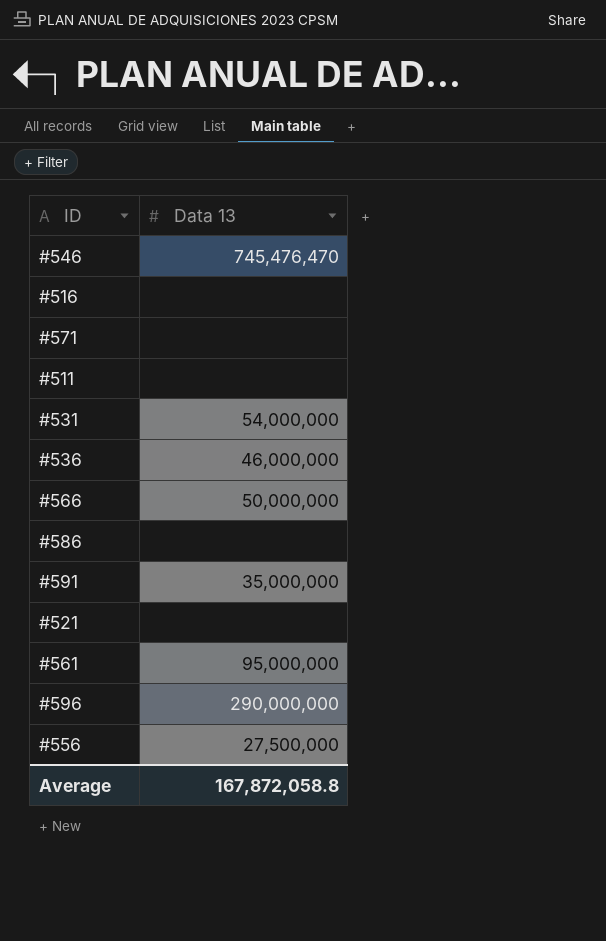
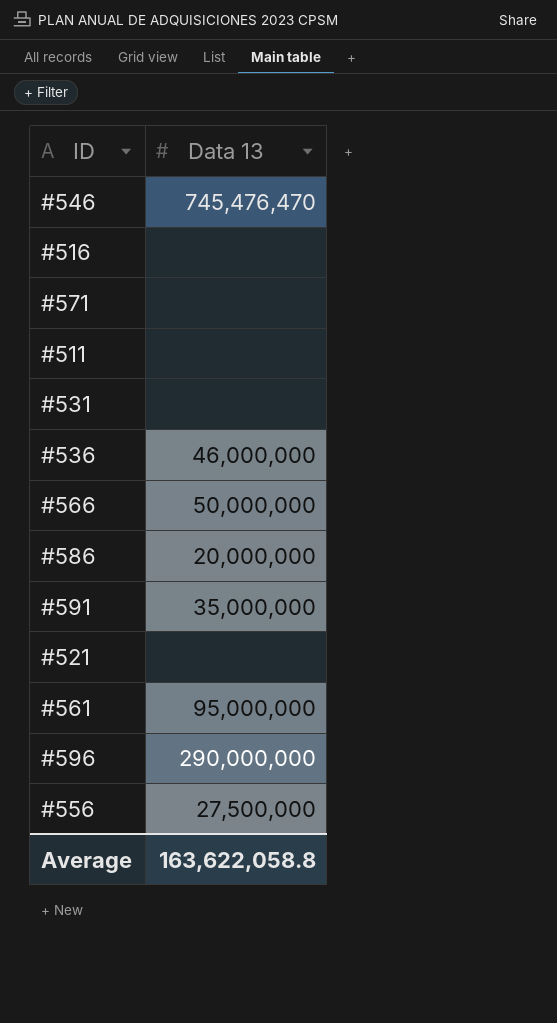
#531 | Data 13: 54,000,000 -> none
#586 | Data 13: none -> 20,000,000
Average | Data 13: 167,872,058.8 -> 163,622,058.8

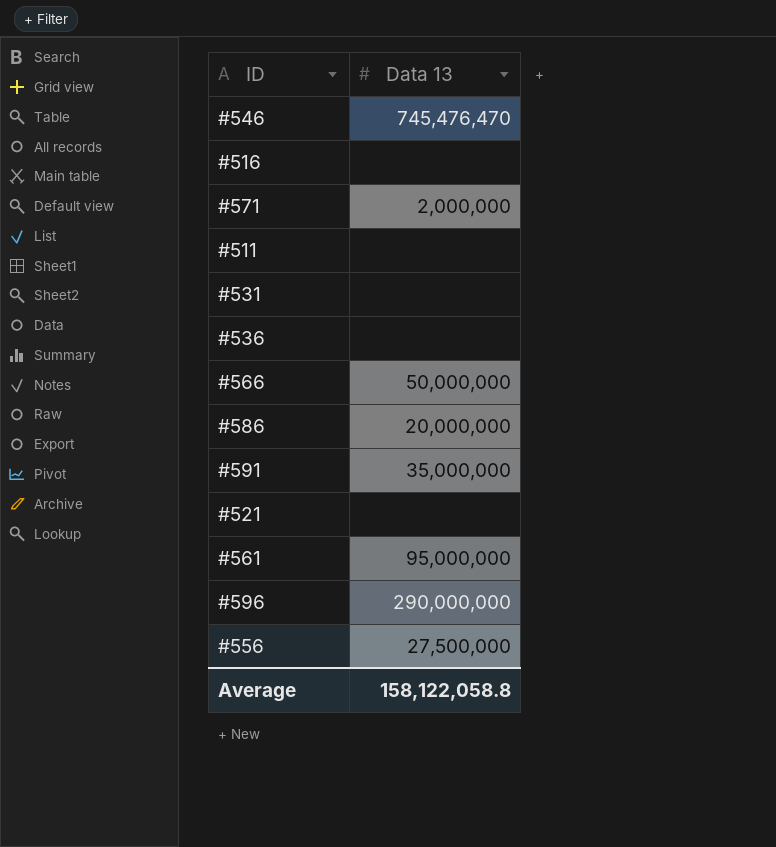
#571 | Data 13: none -> 2,000,000
#536 | Data 13: 46,000,000 -> none
Average | Data 13: 163,622,058.8 -> 158,122,058.8

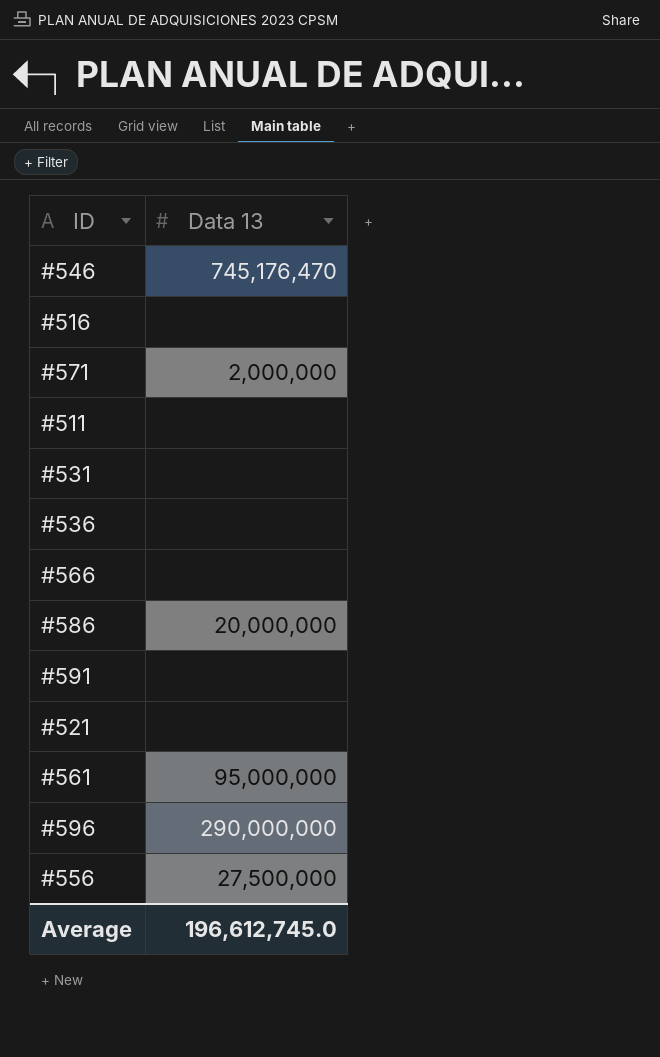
#546 | Data 13: 745,476,470 -> 745,176,470
#566 | Data 13: 50,000,000 -> none
#591 | Data 13: 35,000,000 -> none
Average | Data 13: 158,122,058.8 -> 196,612,745.0

